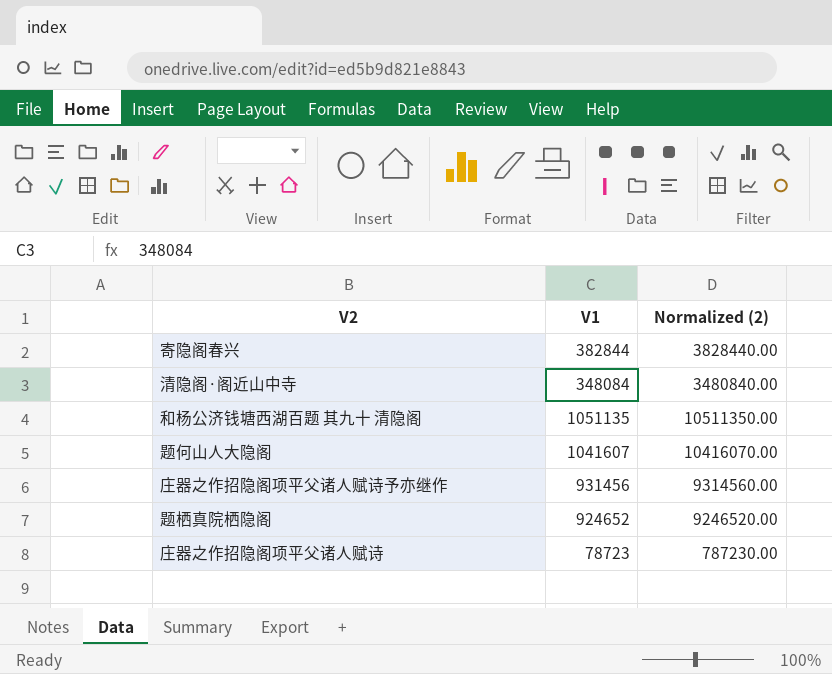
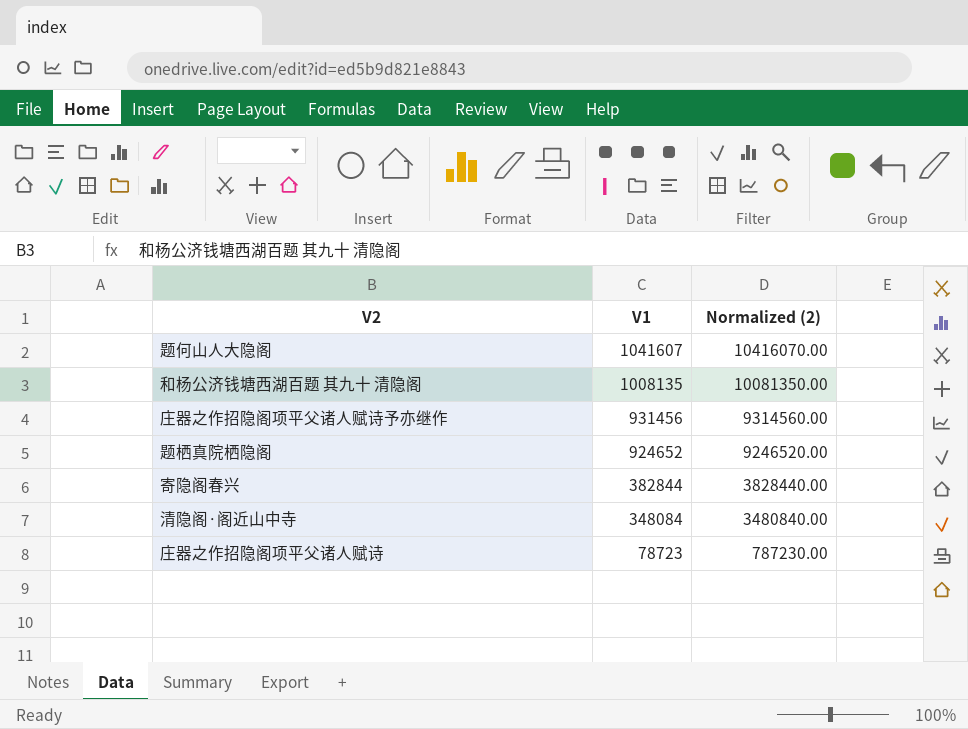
row order: none -> V1 descending
和杨公济钱塘西湖百题 其九十 清隐阁 | V1: 1051135 -> 1008135
和杨公济钱塘西湖百题 其九十 清隐阁 | Normalized (2): 10511350.00 -> 10081350.00

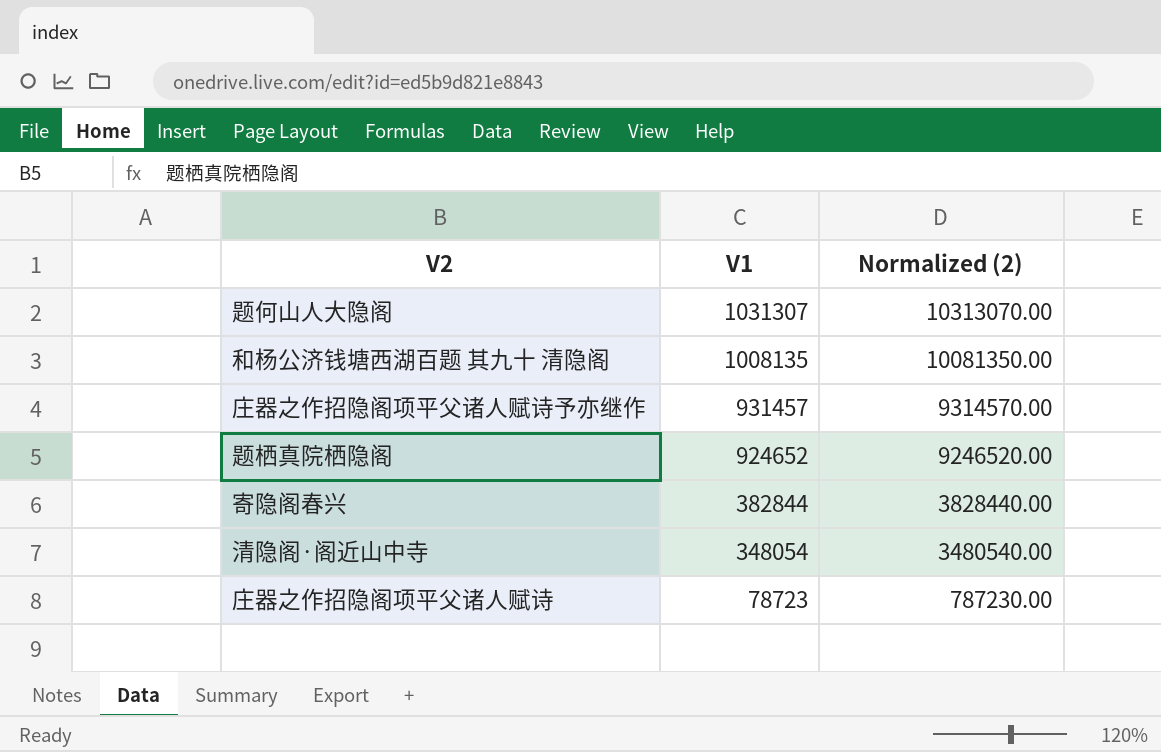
题何山人大隐阁 | V1: 1041607 -> 1031307
题何山人大隐阁 | Normalized (2): 10416070.00 -> 10313070.00
庄器之作招隐阁项平父诸人赋诗予亦继作 | V1: 931456 -> 931457
庄器之作招隐阁项平父诸人赋诗予亦继作 | Normalized (2): 9314560.00 -> 9314570.00
清隐阁·阁近山中寺 | V1: 348084 -> 348054
清隐阁·阁近山中寺 | Normalized (2): 3480840.00 -> 3480540.00

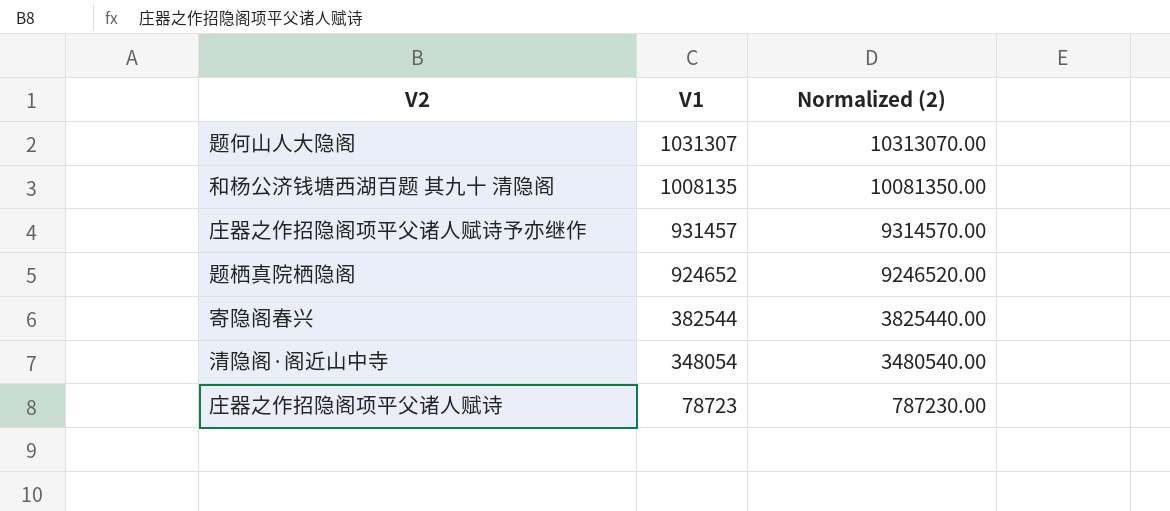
寄隐阁春兴 | V1: 382844 -> 382544
寄隐阁春兴 | Normalized (2): 3828440.00 -> 3825440.00

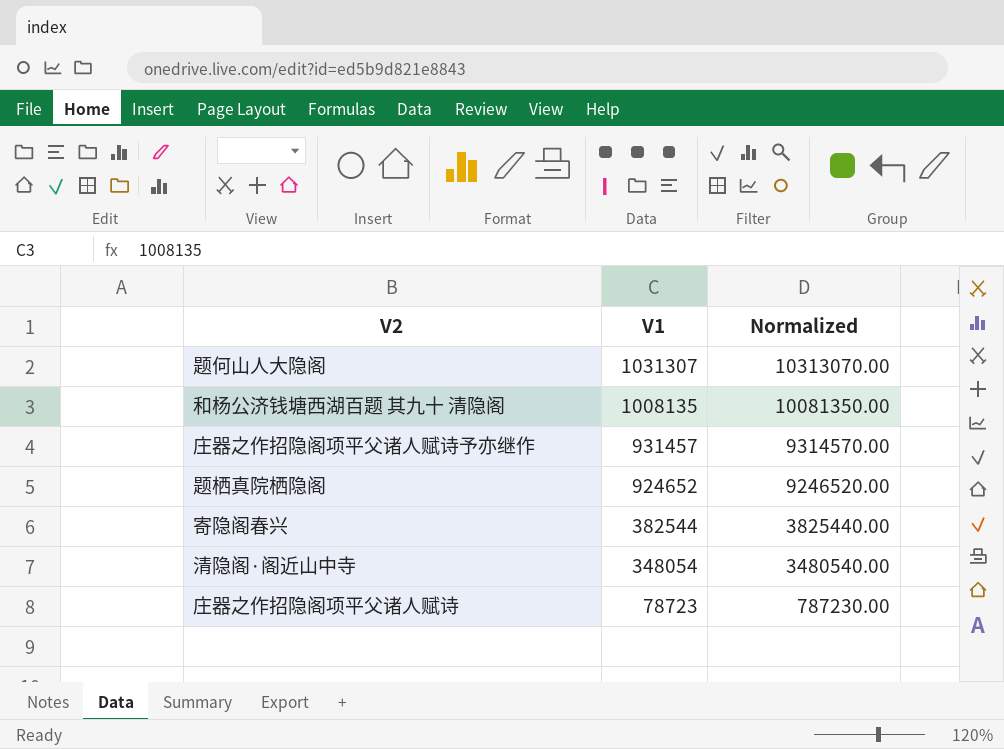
column name: Normalized (2) -> Normalized

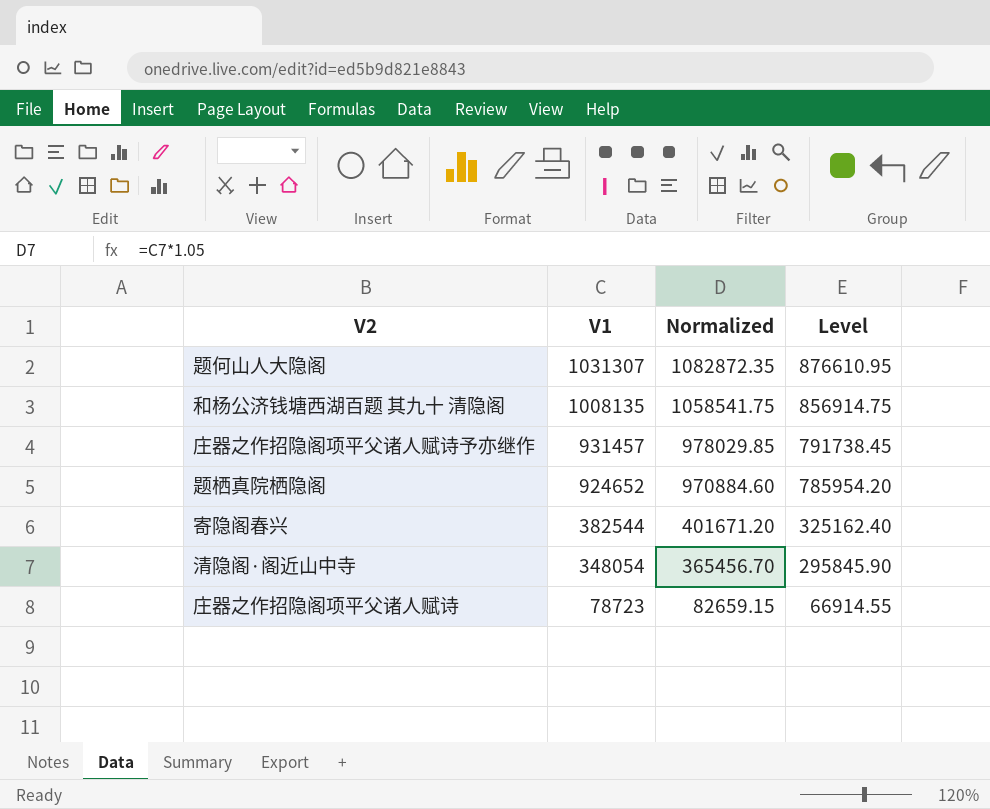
column Normalized | formula: [V1] * 10 -> [V1] * 1.05
column Level | formula: none -> [V1] * 0.85

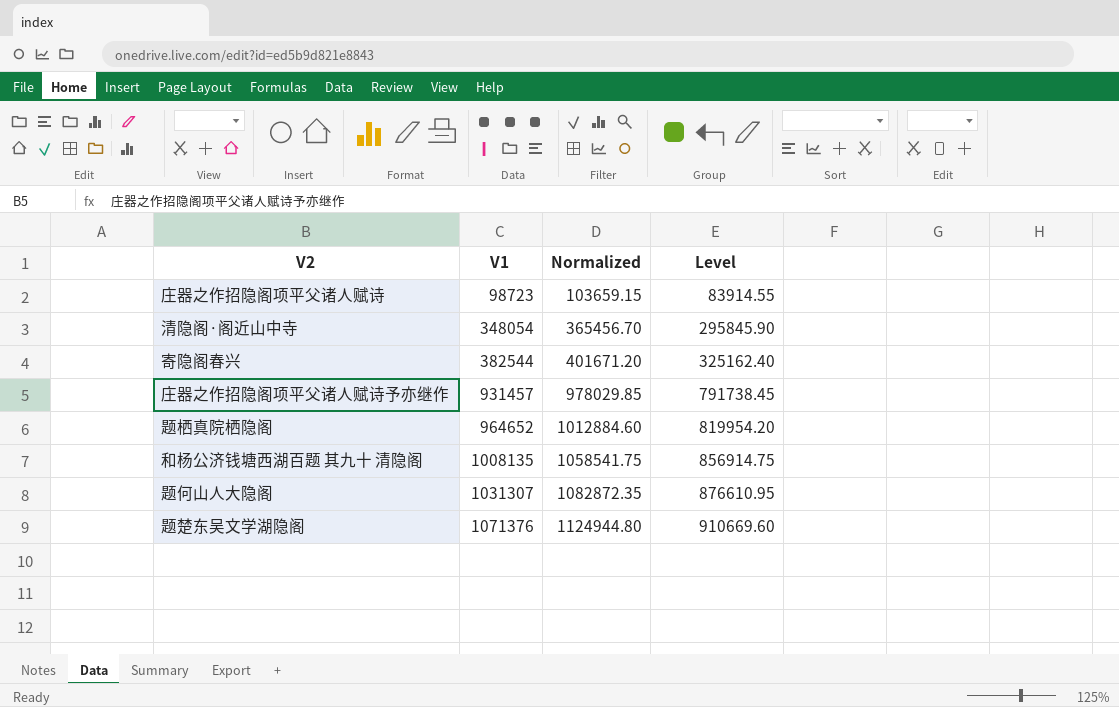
row order: V1 descending -> V1 ascending
庄器之作招隐阁项平父诸人赋诗 | V1: 78723 -> 98723
庄器之作招隐阁项平父诸人赋诗 | Normalized: 82659.15 -> 103659.15
庄器之作招隐阁项平父诸人赋诗 | Level: 66914.55 -> 83914.55
题栖真院栖隐阁 | V1: 924652 -> 964652
题栖真院栖隐阁 | Normalized: 970884.60 -> 1012884.60
题栖真院栖隐阁 | Level: 785954.20 -> 819954.20
row 题楚东吴文学湖隐阁: none -> 1071376 | 1124944.80 | 910669.60

